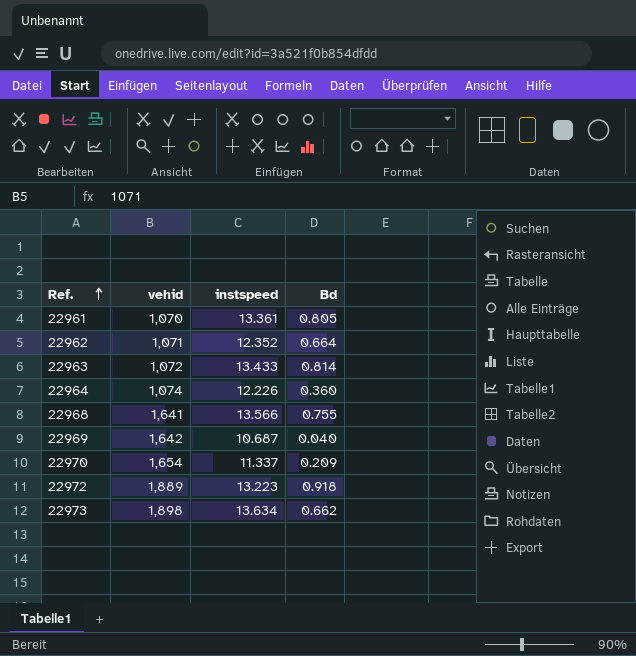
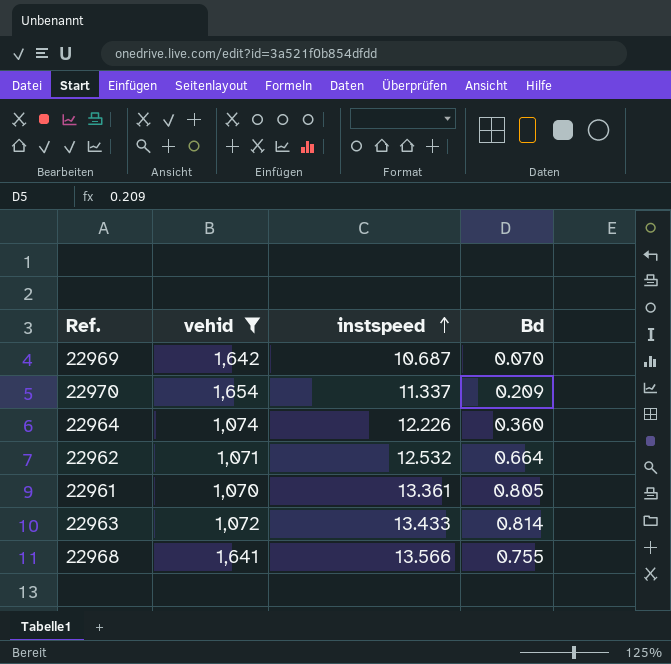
filter: none -> vehid <= 1,654
row order: Ref. ascending -> instspeed ascending
22969 | Bd: 0.040 -> 0.070
22962 | instspeed: 12.352 -> 12.532

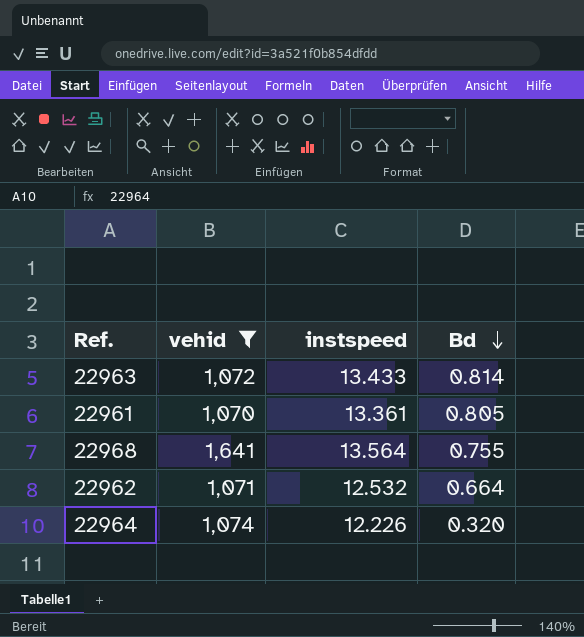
row order: instspeed ascending -> Bd descending
row 22969: 1,642 | 10.687 | 0.070 -> none
row 22970: 1,654 | 11.337 | 0.209 -> none
22968 | instspeed: 13.566 -> 13.564
22964 | Bd: 0.360 -> 0.320

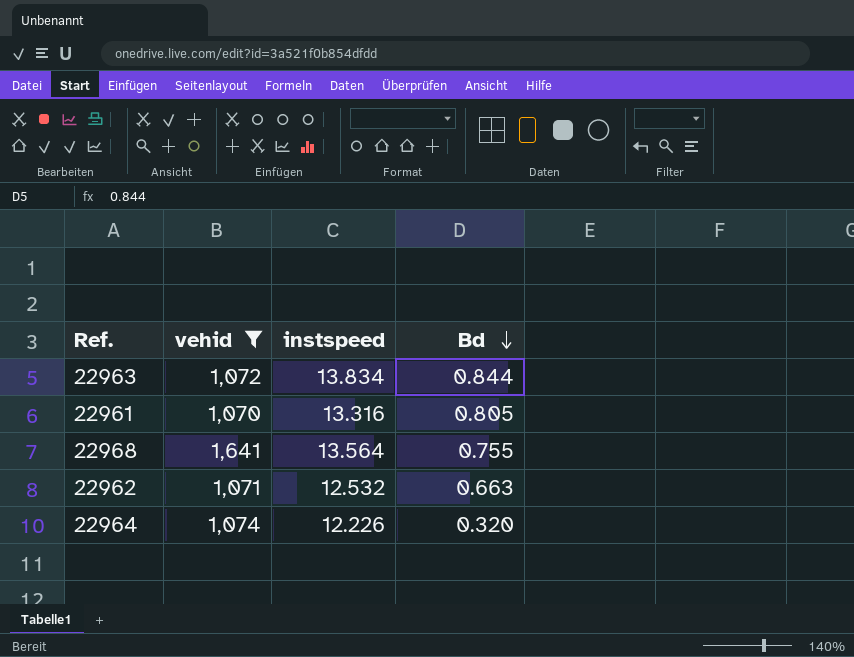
22963 | instspeed: 13.433 -> 13.834
22963 | Bd: 0.814 -> 0.844
22961 | instspeed: 13.361 -> 13.316
22962 | Bd: 0.664 -> 0.663

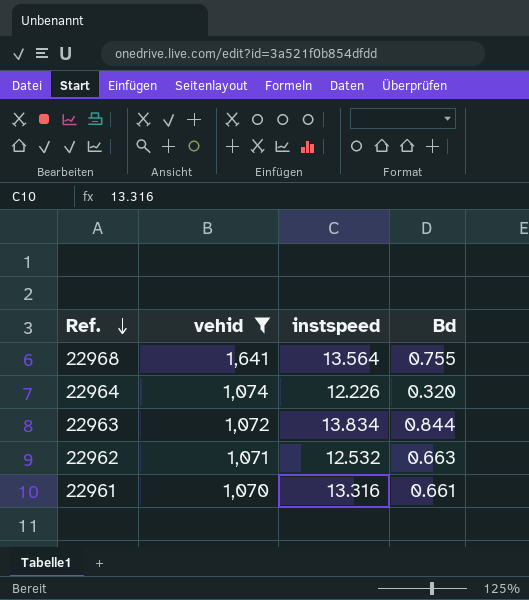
row order: Bd descending -> Ref. descending
22961 | Bd: 0.805 -> 0.661

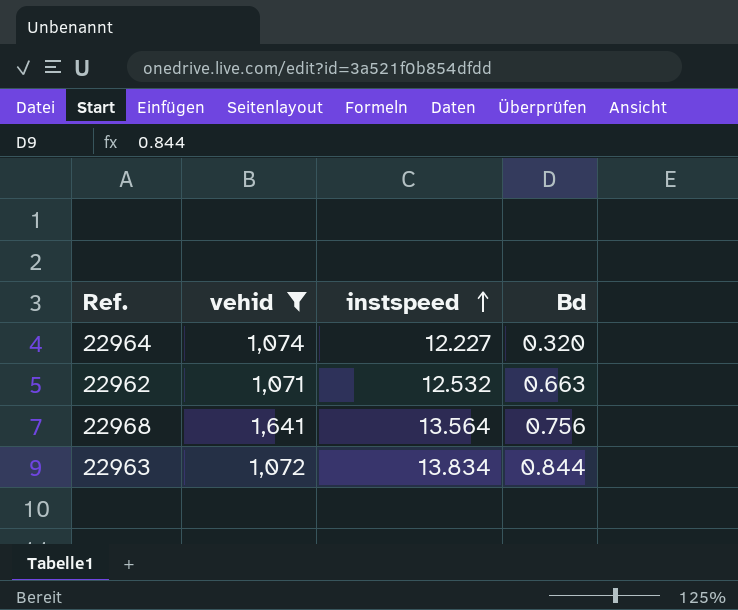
row order: Ref. descending -> instspeed ascending
row 22961: 1,070 | 13.316 | 0.661 -> none
22964 | instspeed: 12.226 -> 12.227
22968 | Bd: 0.755 -> 0.756

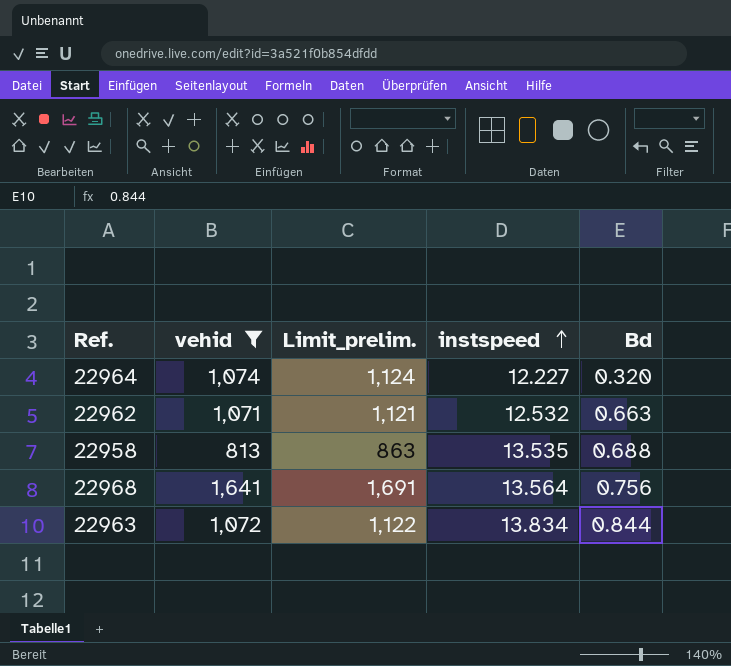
column Limit_prelim. | formula: none -> [vehid] + 50
row 22958: none -> 813 | 863 | 13.535 | 0.688

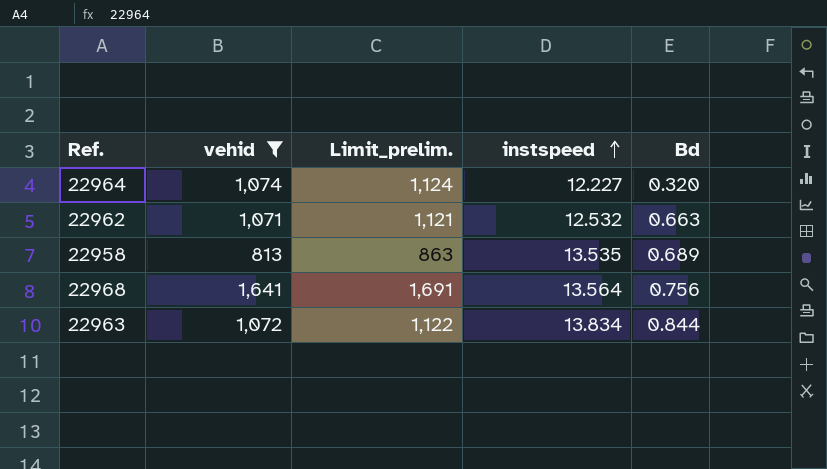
22958 | Bd: 0.688 -> 0.689

